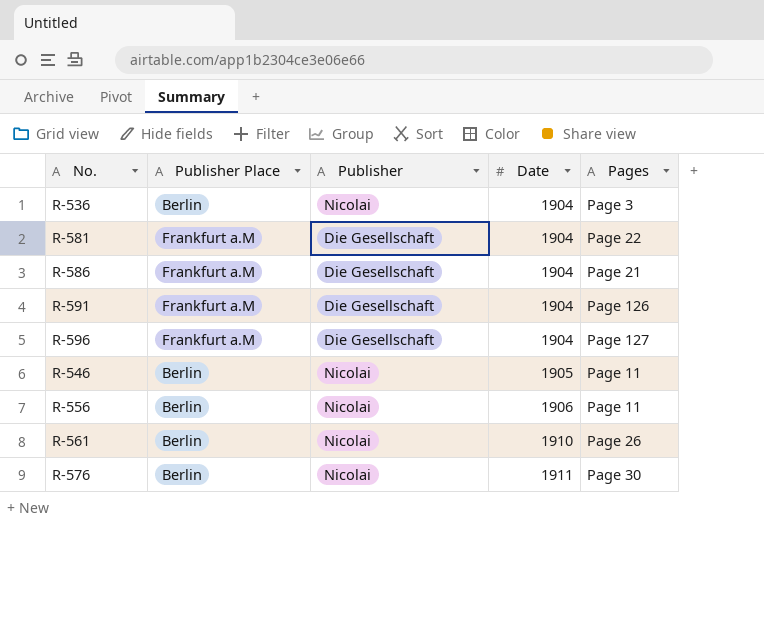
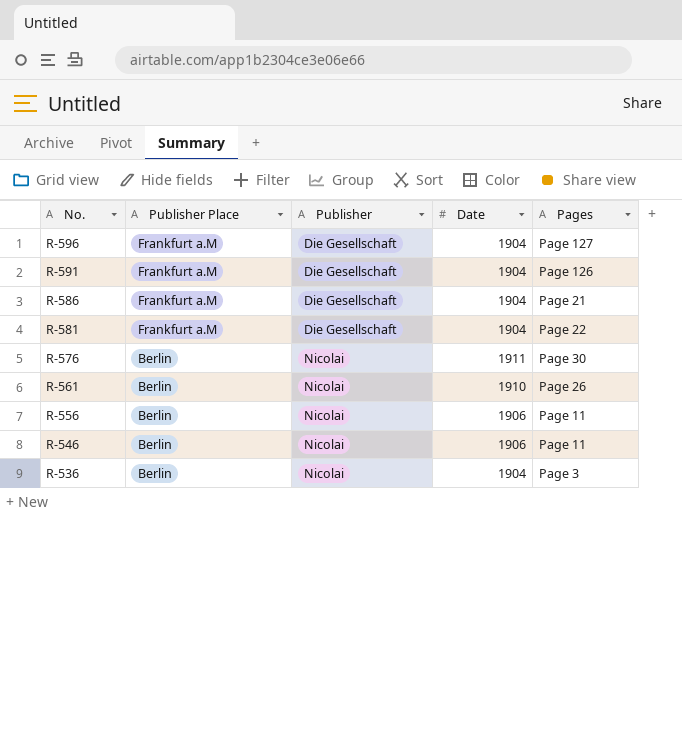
row order: Date ascending -> No. descending
R-546 | Date: 1905 -> 1906

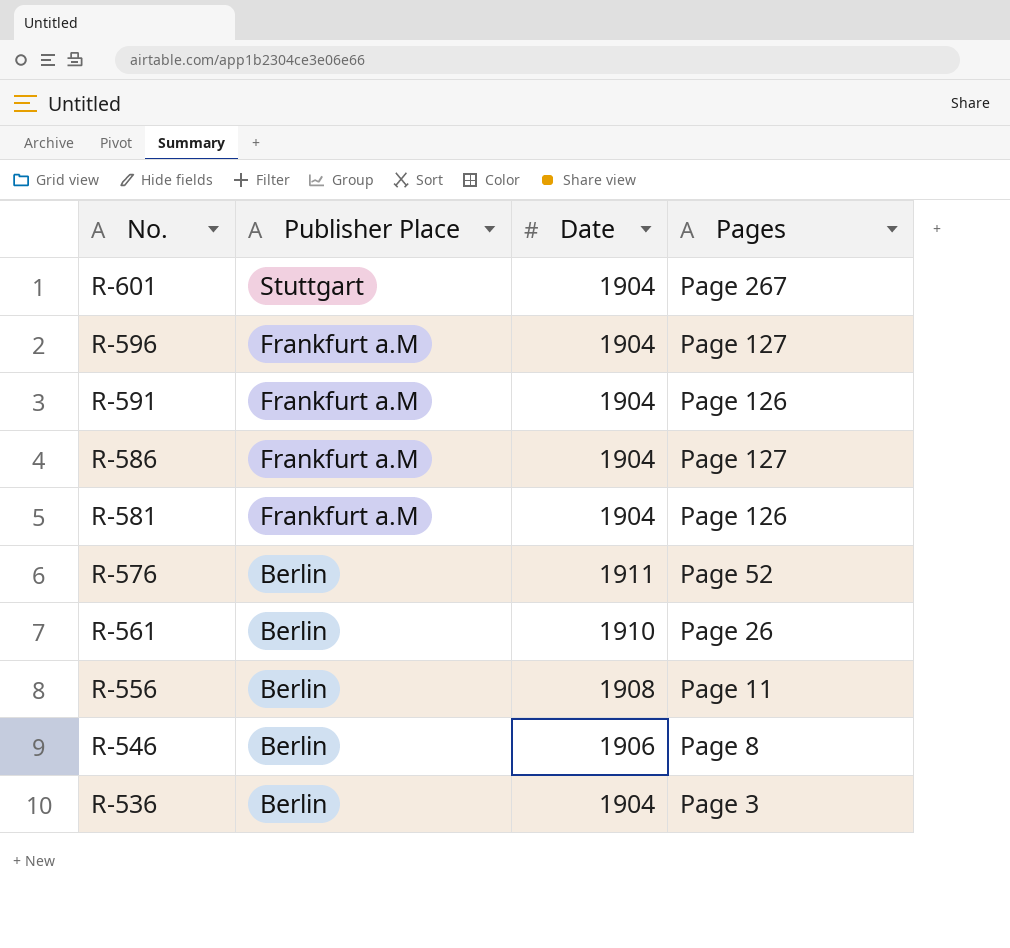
column Publisher | position: 3 -> none
row R-601: none -> Stuttgart | 1904 | Page 267
R-586 | Pages: Page 21 -> Page 127
R-581 | Pages: Page 22 -> Page 126
R-576 | Pages: Page 30 -> Page 52
R-556 | Date: 1906 -> 1908
R-546 | Pages: Page 11 -> Page 8

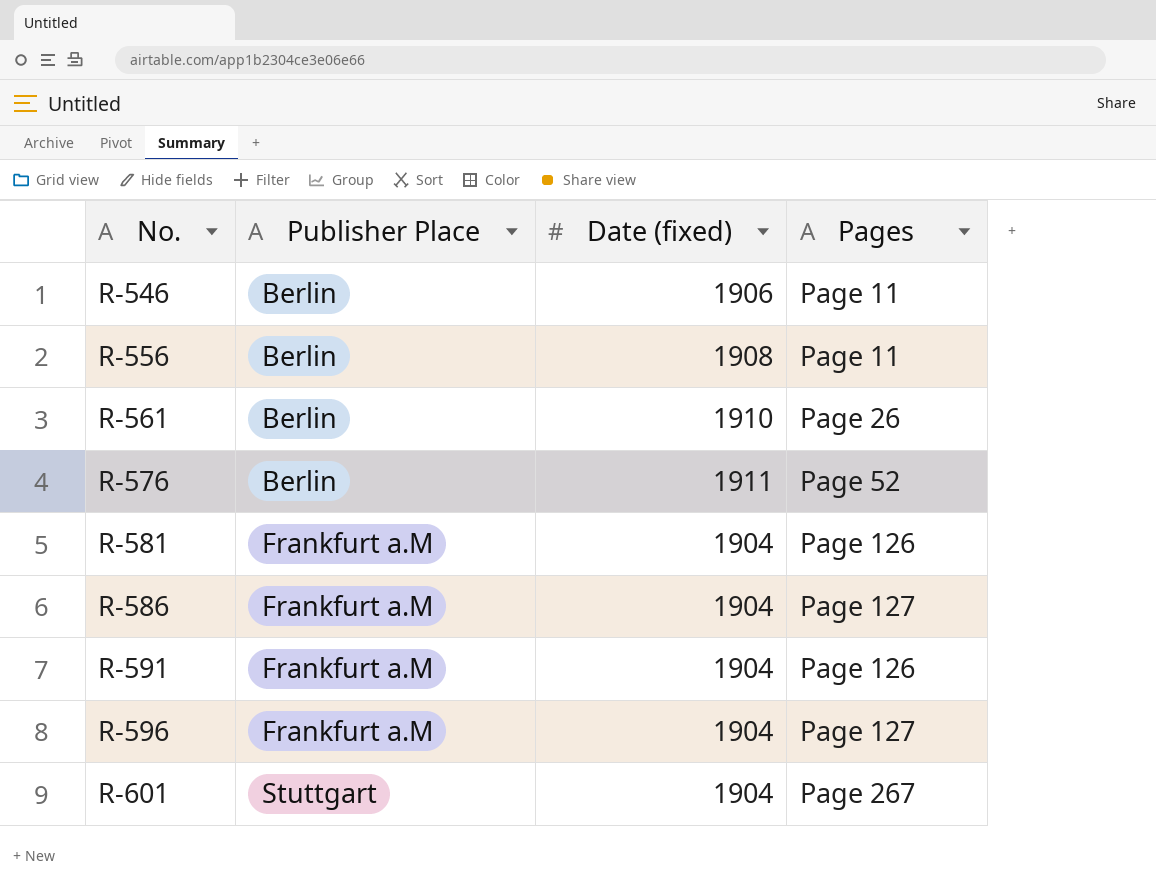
row order: No. descending -> No. ascending
column name: Date -> Date (fixed)
row R-536: Berlin | 1904 | Page 3 -> none
R-546 | Pages: Page 8 -> Page 11

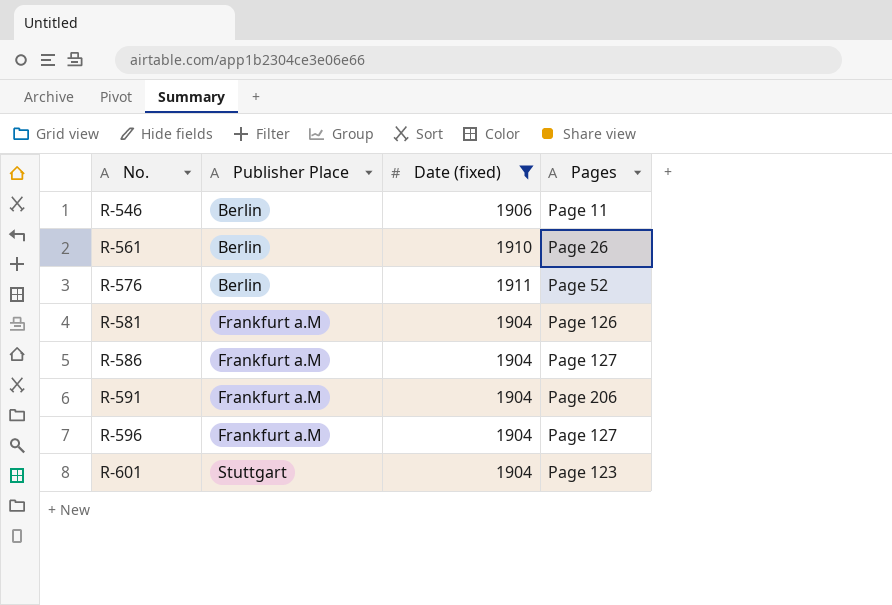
filter: none -> Date (fixed) != 1908
R-591 | Pages: Page 126 -> Page 206
R-601 | Pages: Page 267 -> Page 123

